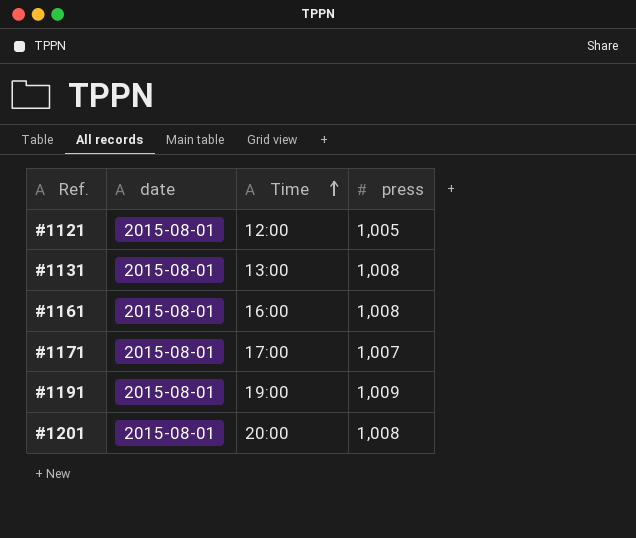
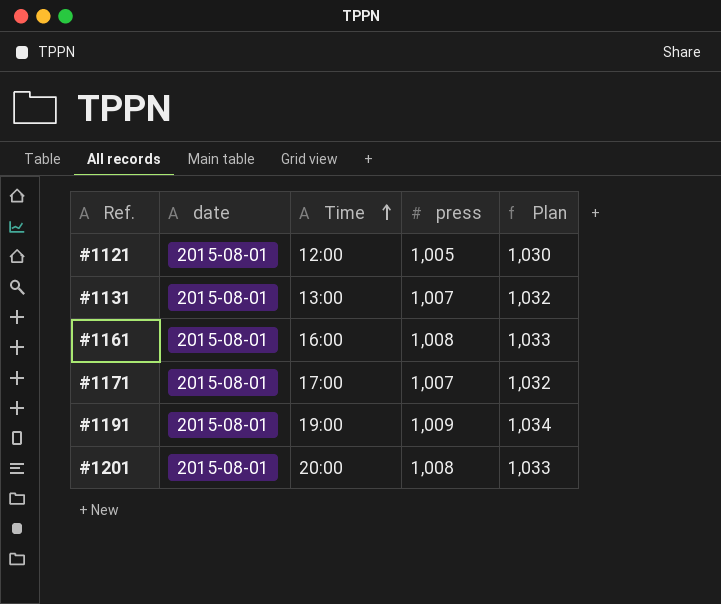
column Plan | formula: none -> [press] + 25
#1131 | press: 1,008 -> 1,007

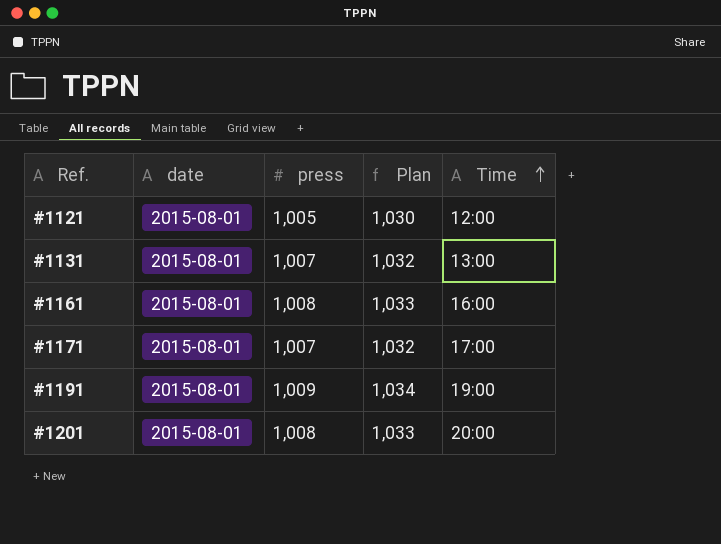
column Time | position: 3 -> 5

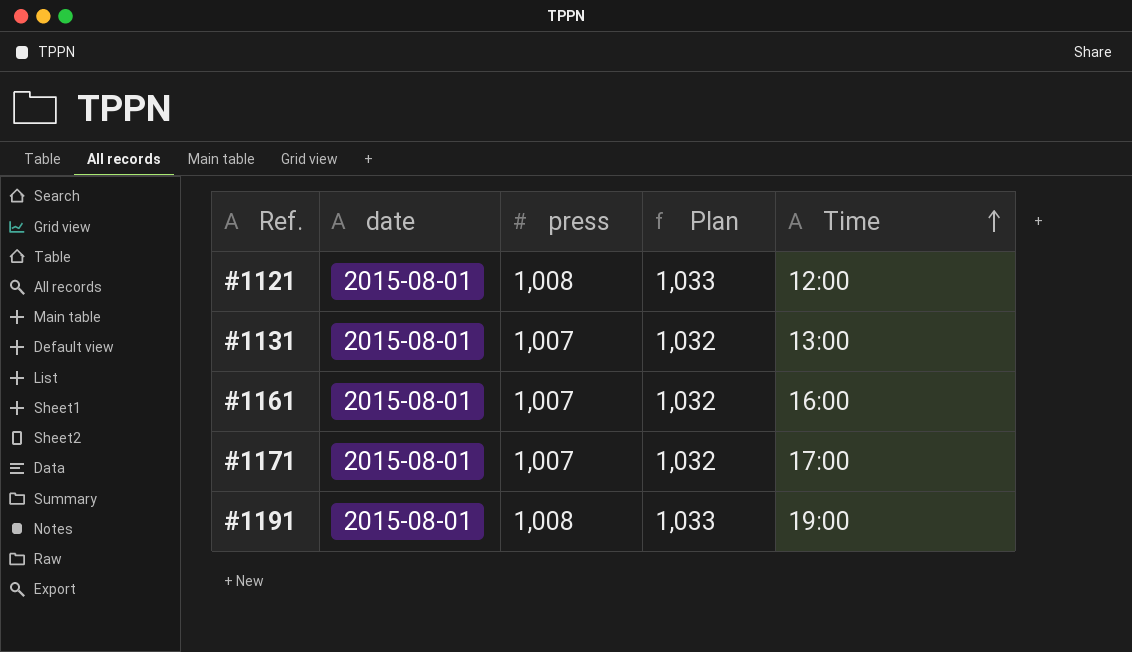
row #1201: 2015-08-01 | 1,008 | 1,033 | 20:00 -> none
#1121 | press: 1,005 -> 1,008
#1121 | Plan: 1,030 -> 1,033
#1161 | press: 1,008 -> 1,007
#1161 | Plan: 1,033 -> 1,032
#1191 | press: 1,009 -> 1,008
#1191 | Plan: 1,034 -> 1,033

